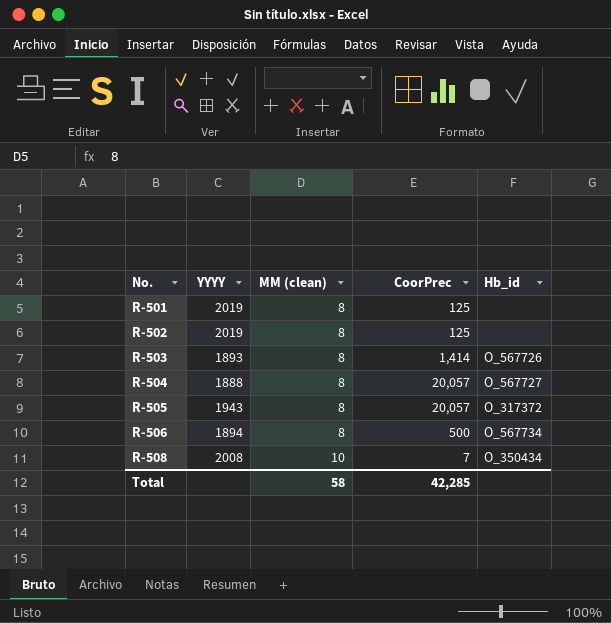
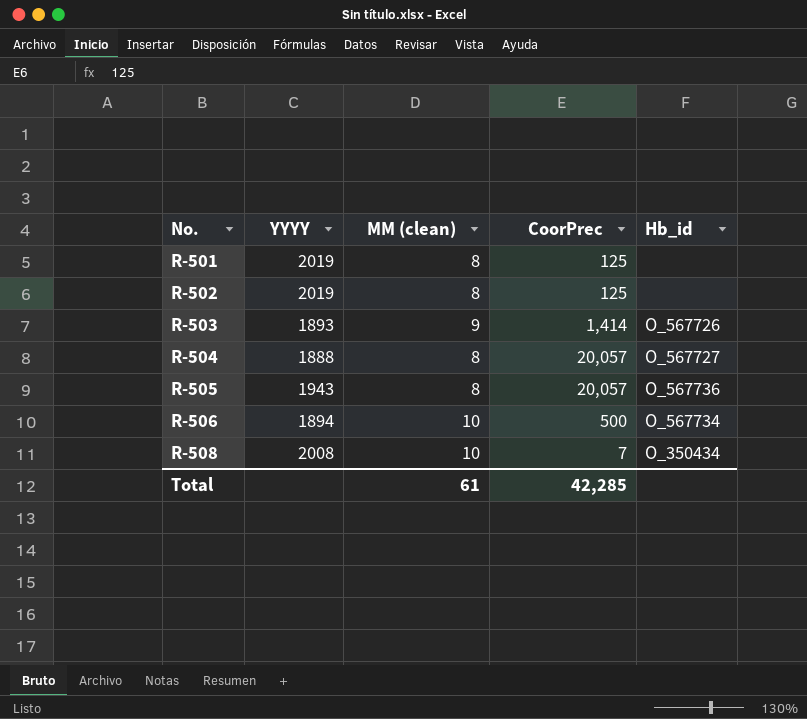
R-503 | MM (clean): 8 -> 9
R-505 | Hb_id: O_317372 -> O_567736
R-506 | MM (clean): 8 -> 10
Total | MM (clean): 58 -> 61

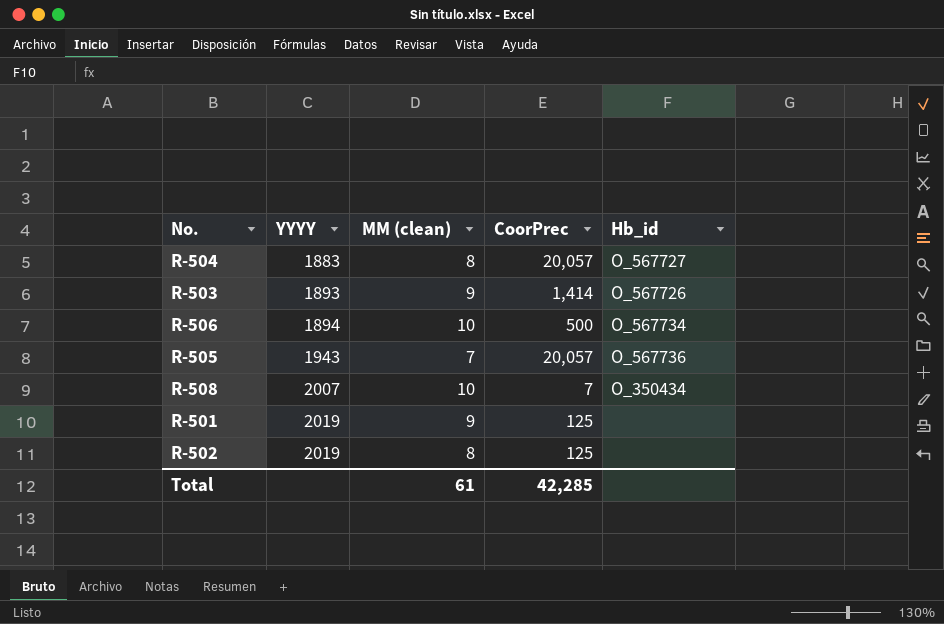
row order: No. ascending -> YYYY ascending
R-504 | YYYY: 1888 -> 1883
R-505 | MM (clean): 8 -> 7
R-508 | YYYY: 2008 -> 2007
R-501 | MM (clean): 8 -> 9

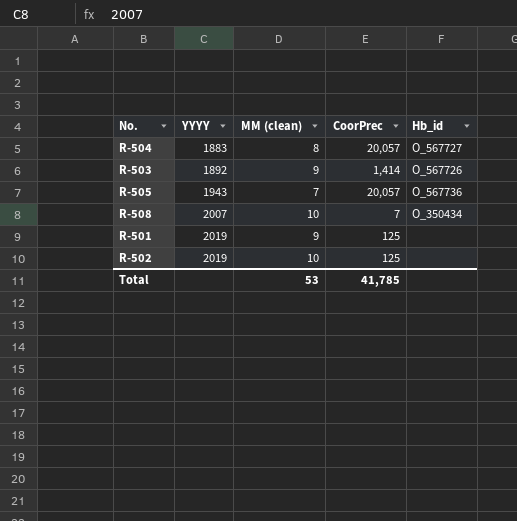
row R-506: 1894 | 10 | 500 | O_567734 -> none
R-503 | YYYY: 1893 -> 1892
R-502 | MM (clean): 8 -> 10
Total | MM (clean): 61 -> 53
Total | CoorPrec: 42,285 -> 41,785

